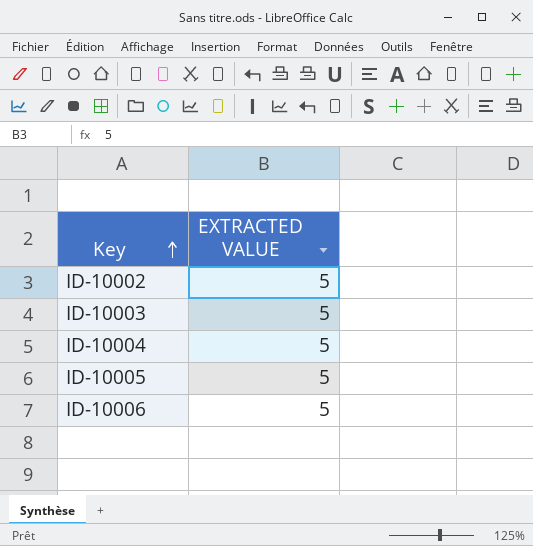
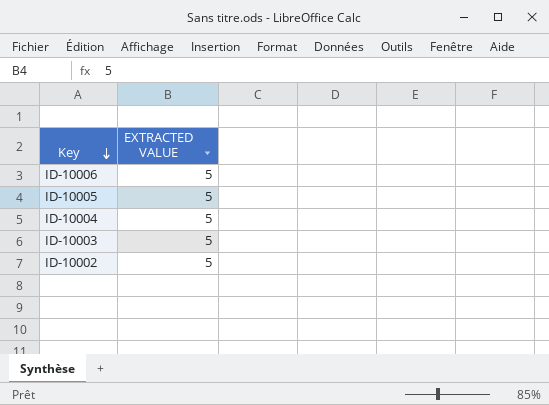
row order: Key ascending -> Key descending

